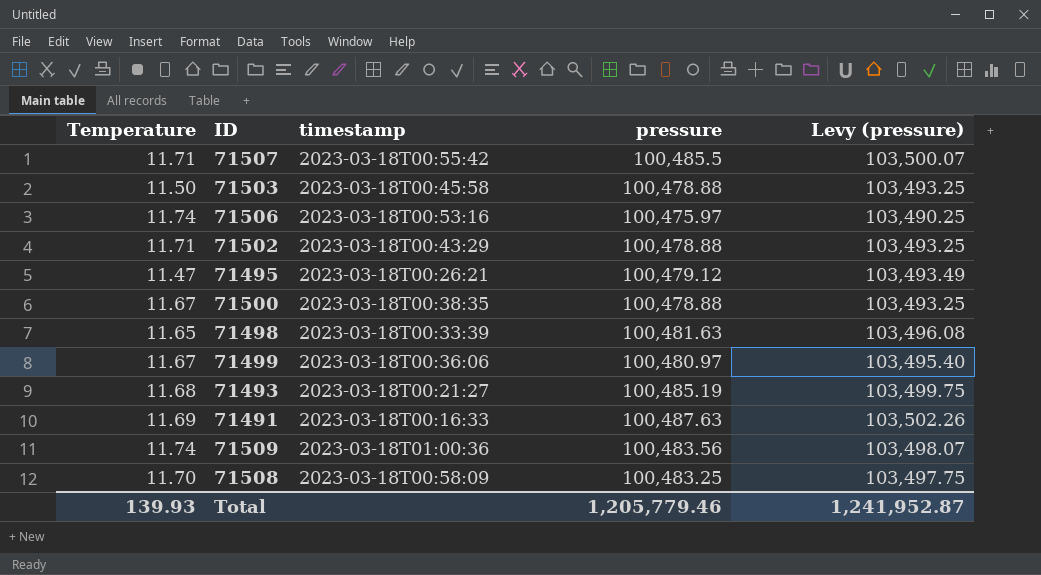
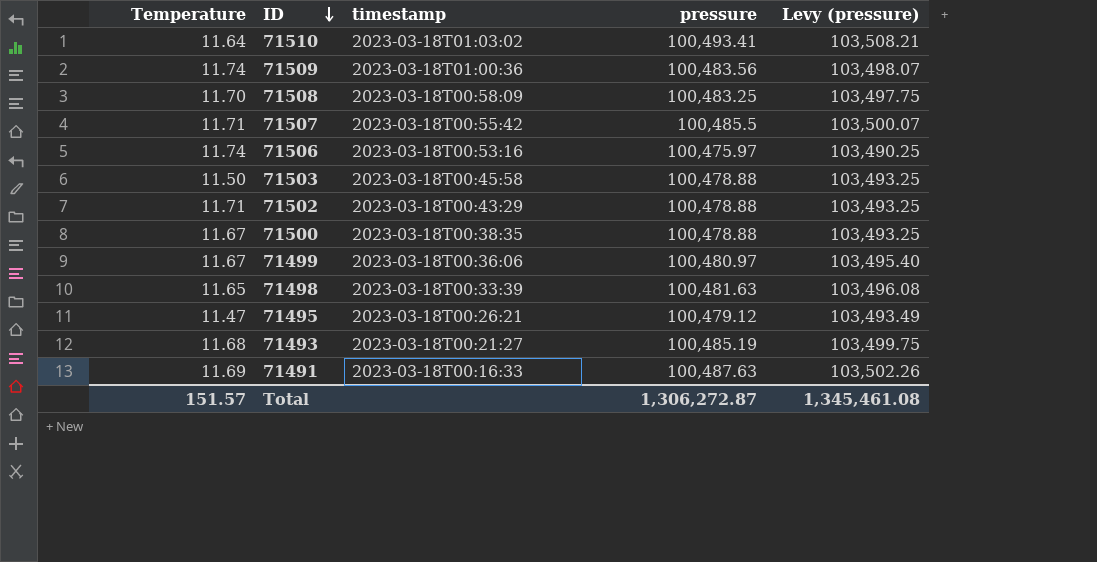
row order: none -> ID descending
row 71510: none -> 11.64 | 2023-03-18T01:03:02 | 100,493.41 | 103,508.21
Total | Temperature: 139.93 -> 151.57
Total | pressure: 1,205,779.46 -> 1,306,272.87
Total | Levy (pressure): 1,241,952.87 -> 1,345,461.08

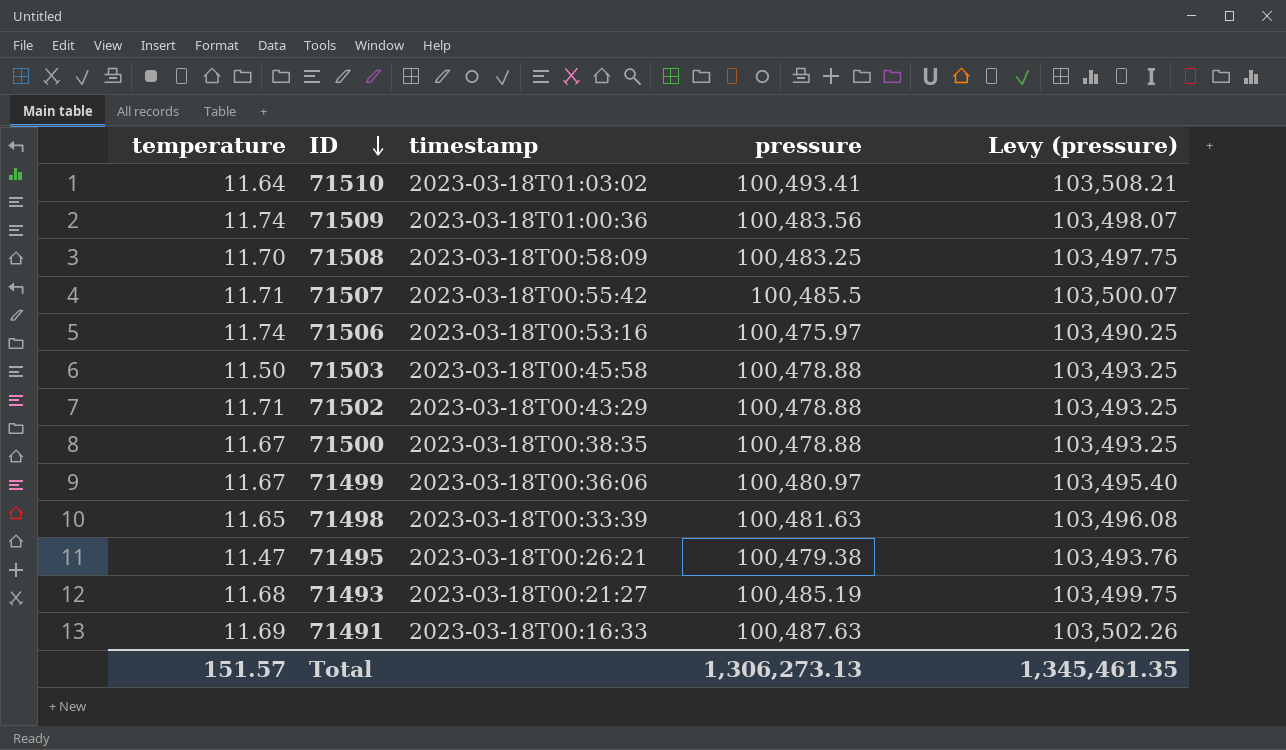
column name: Temperature -> temperature
71495 | pressure: 100,479.12 -> 100,479.38
71495 | Levy (pressure): 103,493.49 -> 103,493.76
Total | pressure: 1,306,272.87 -> 1,306,273.13
Total | Levy (pressure): 1,345,461.08 -> 1,345,461.35

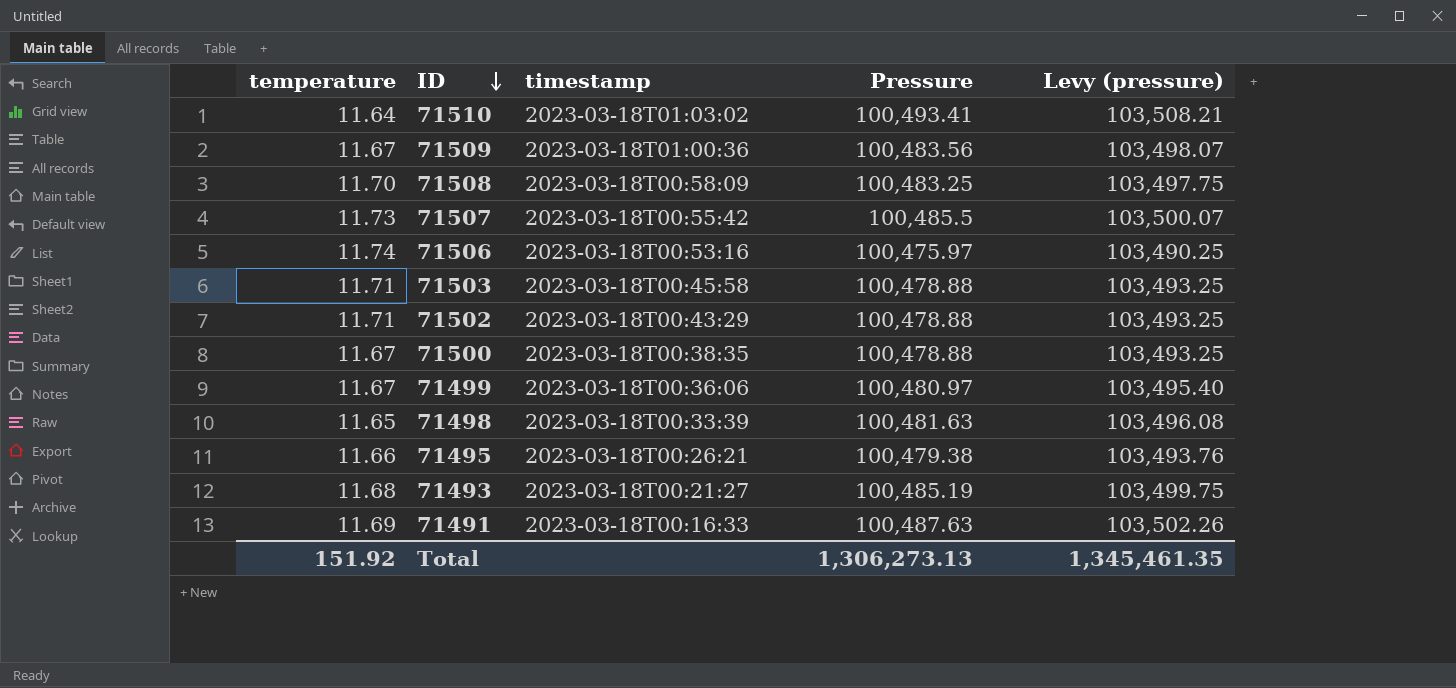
column name: pressure -> Pressure
71509 | temperature: 11.74 -> 11.67
71507 | temperature: 11.71 -> 11.73
71503 | temperature: 11.50 -> 11.71
71495 | temperature: 11.47 -> 11.66
Total | temperature: 151.57 -> 151.92

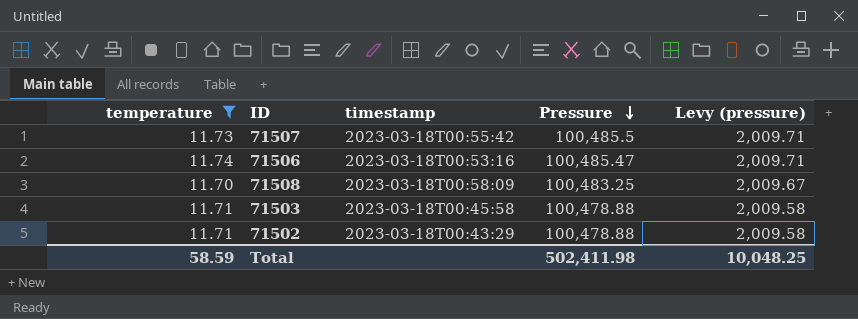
filter: none -> temperature >= 11.70
row order: ID descending -> Pressure descending
column Levy (pressure) | formula: [Pressure] * 1.03 -> [Pressure] * 0.02
71506 | Pressure: 100,475.97 -> 100,485.47
Total | temperature: 151.92 -> 58.59
Total | Pressure: 1,306,273.13 -> 502,411.98
Total | Levy (pressure): 1,345,461.35 -> 10,048.25

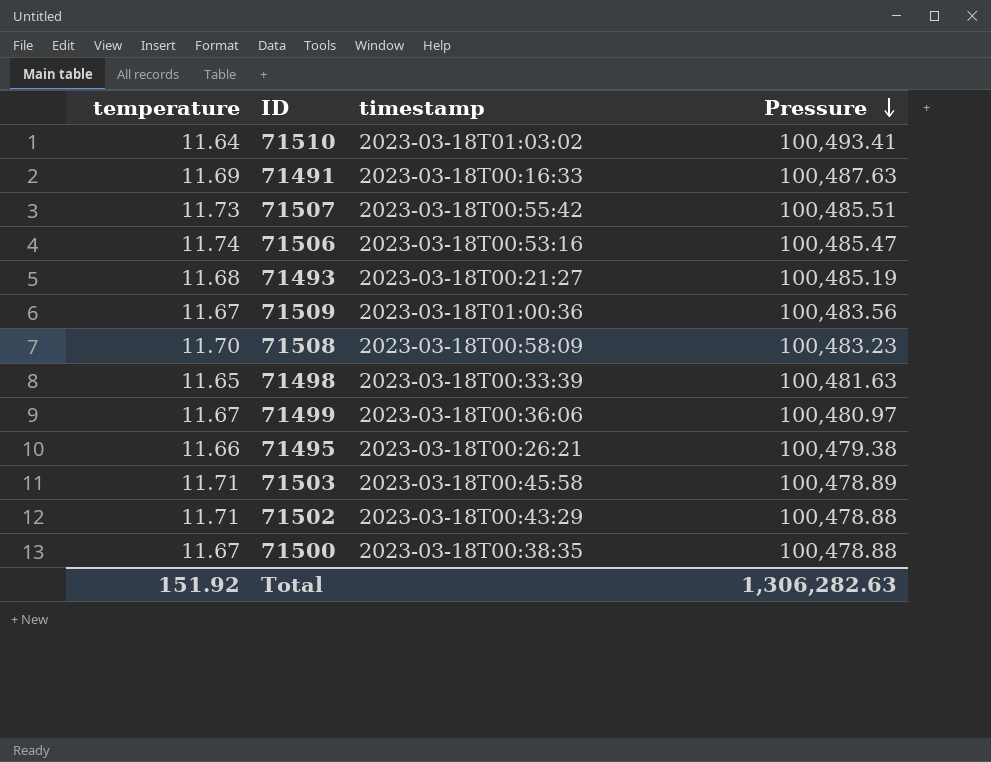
filter: temperature >= 11.70 -> none
column Levy (pressure) | formula: [Pressure] * 0.02 -> none
71507 | Pressure: 100,485.5 -> 100,485.51
71508 | Pressure: 100,483.25 -> 100,483.23
71503 | Pressure: 100,478.88 -> 100,478.89
Total | temperature: 58.59 -> 151.92
Total | Pressure: 502,411.98 -> 1,306,282.63

